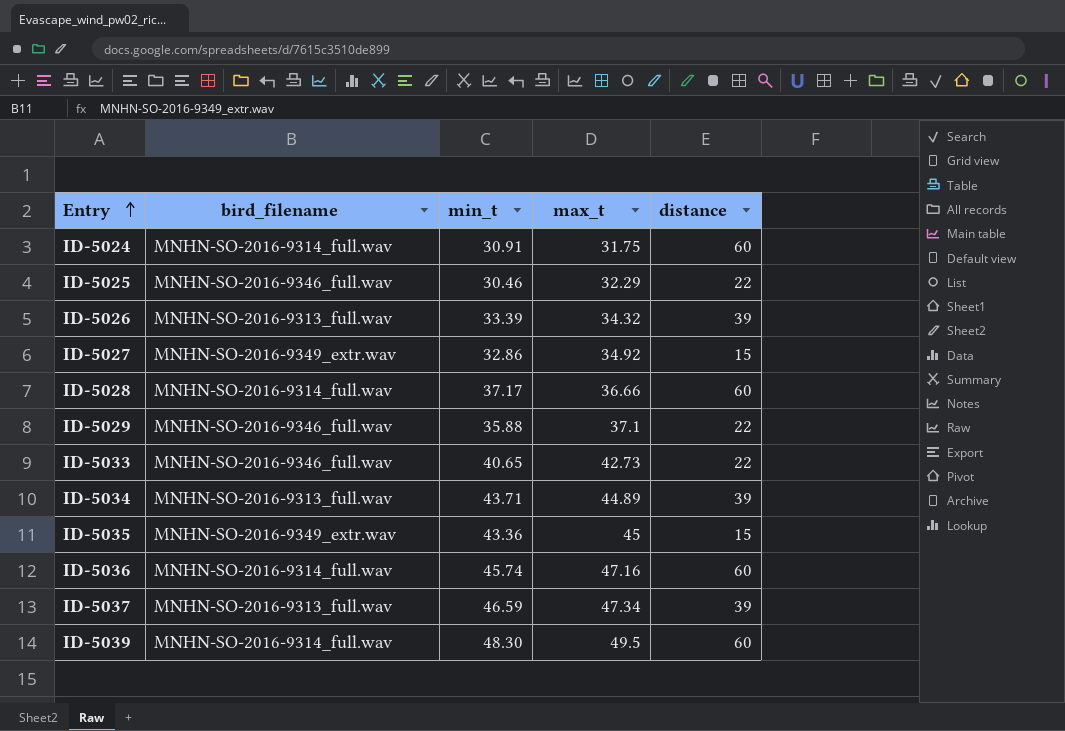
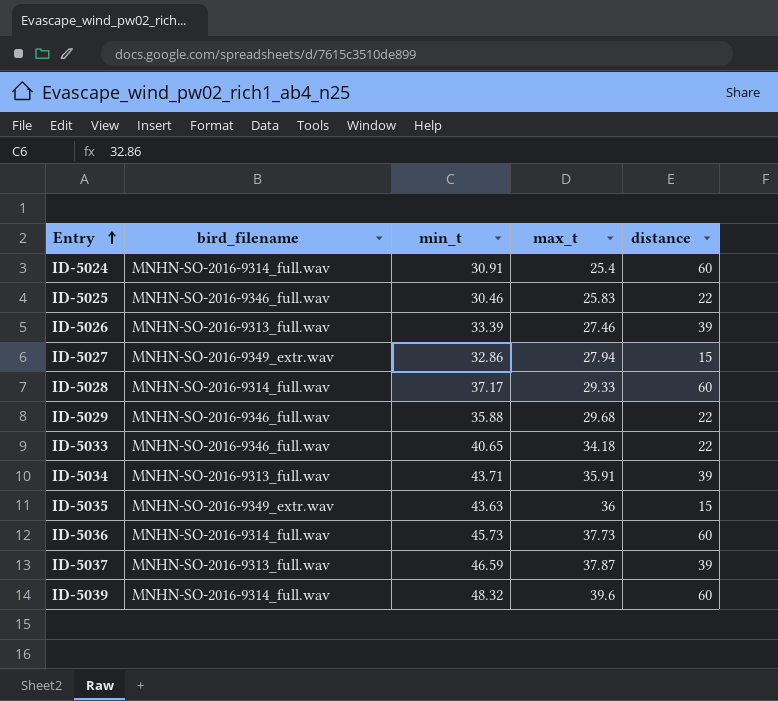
ID-5024 | max_t: 31.75 -> 25.4
ID-5025 | max_t: 32.29 -> 25.83
ID-5026 | max_t: 34.32 -> 27.46
ID-5027 | max_t: 34.92 -> 27.94
ID-5028 | max_t: 36.66 -> 29.33
ID-5029 | max_t: 37.1 -> 29.68
ID-5033 | max_t: 42.73 -> 34.18
ID-5034 | max_t: 44.89 -> 35.91
ID-5035 | min_t: 43.36 -> 43.63
ID-5035 | max_t: 45 -> 36
ID-5036 | min_t: 45.74 -> 45.73
ID-5036 | max_t: 47.16 -> 37.73
ID-5037 | max_t: 47.34 -> 37.87
ID-5039 | min_t: 48.30 -> 48.32
ID-5039 | max_t: 49.5 -> 39.6

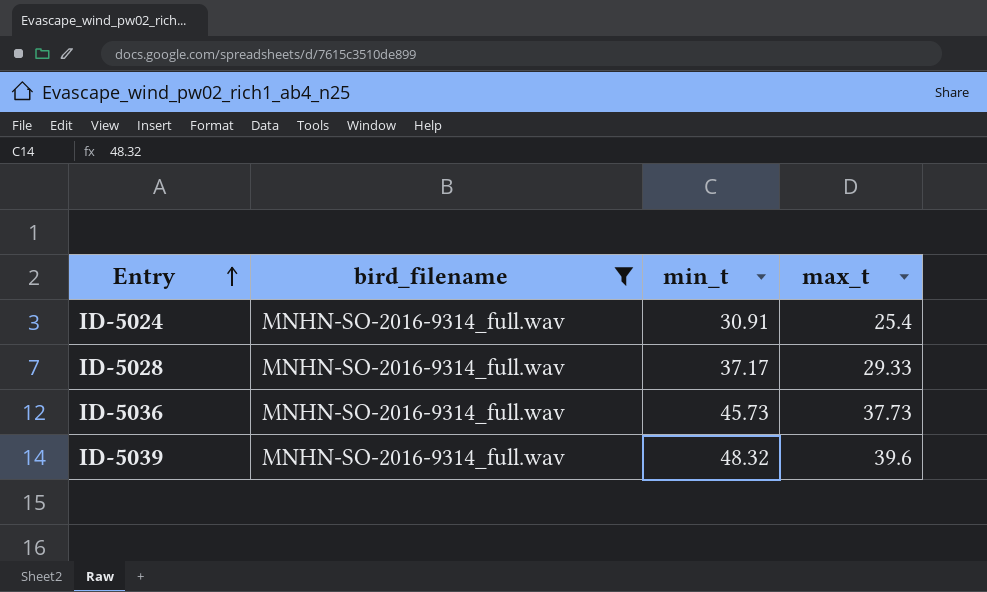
filter: none -> bird_filename = MNHN-SO-2016-9314_full.wav
column distance | position: 5 -> none

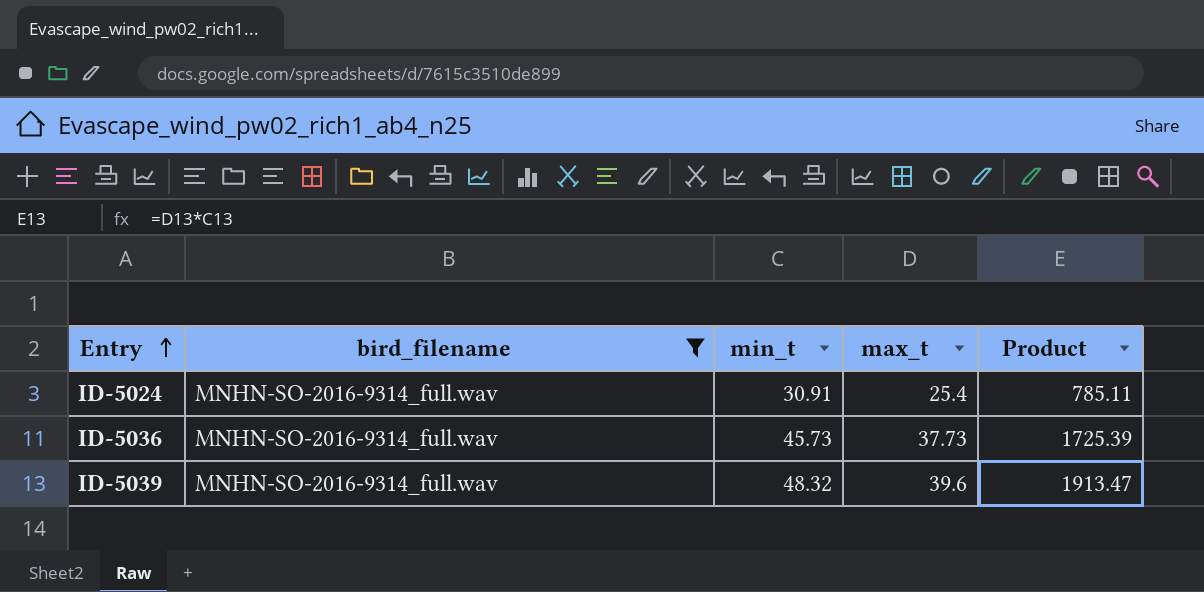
column Product | formula: none -> [min_t] * [max_t]
row ID-5028: MNHN-SO-2016-9314_full.wav | 37.17 | 29.33 -> none

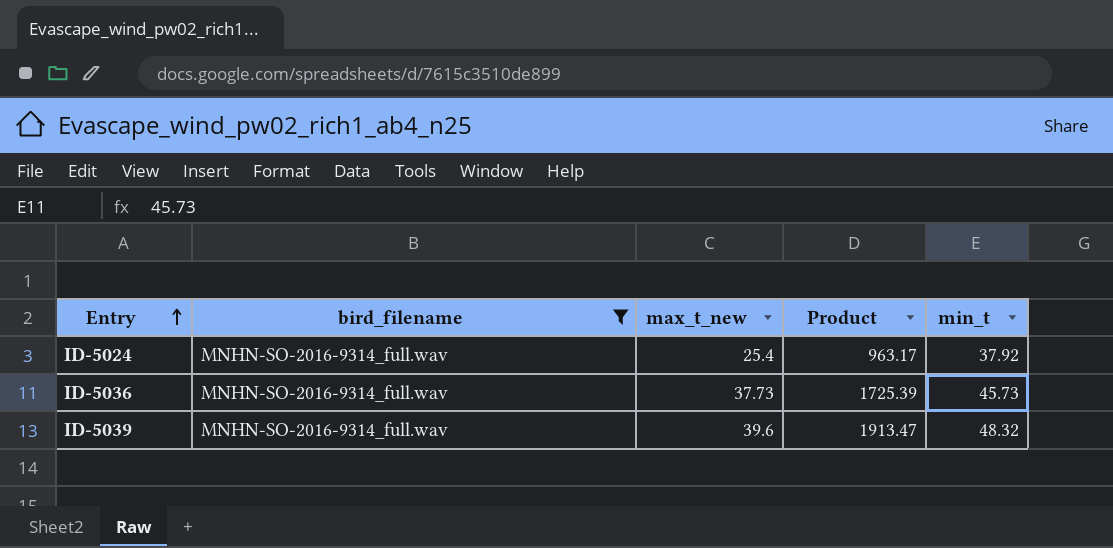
column name: max_t -> max_t_new
column min_t | position: 3 -> 5
ID-5024 | Product: 785.11 -> 963.17
ID-5024 | min_t: 30.91 -> 37.92

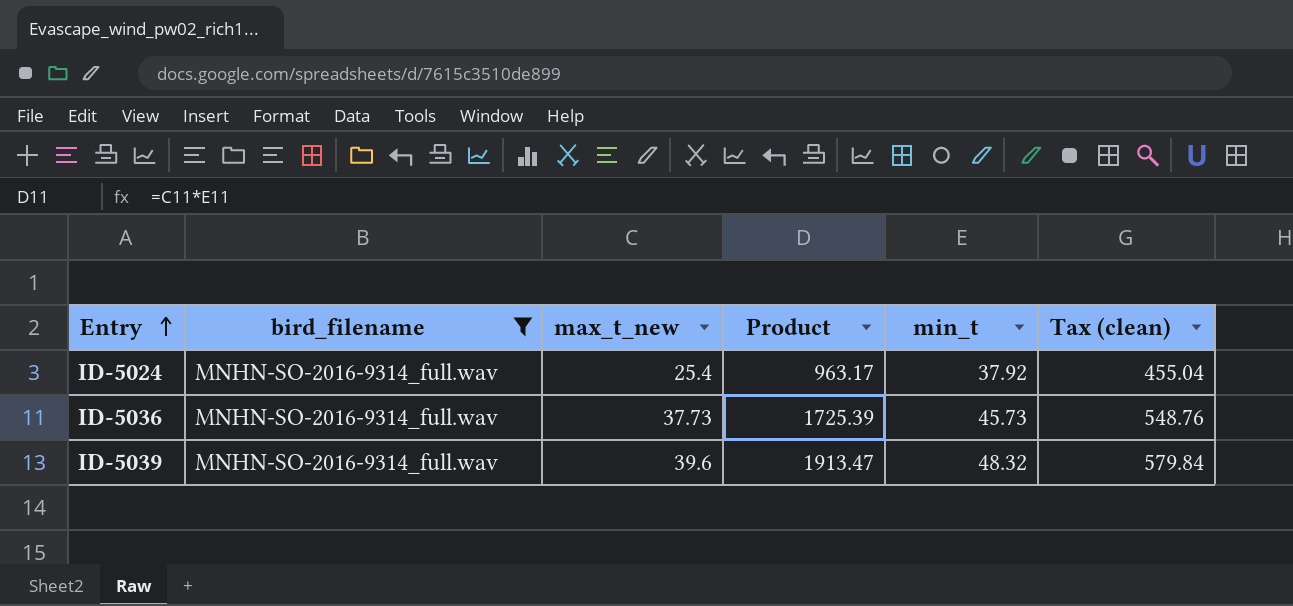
column Tax (clean) | formula: none -> [min_t] * 12

